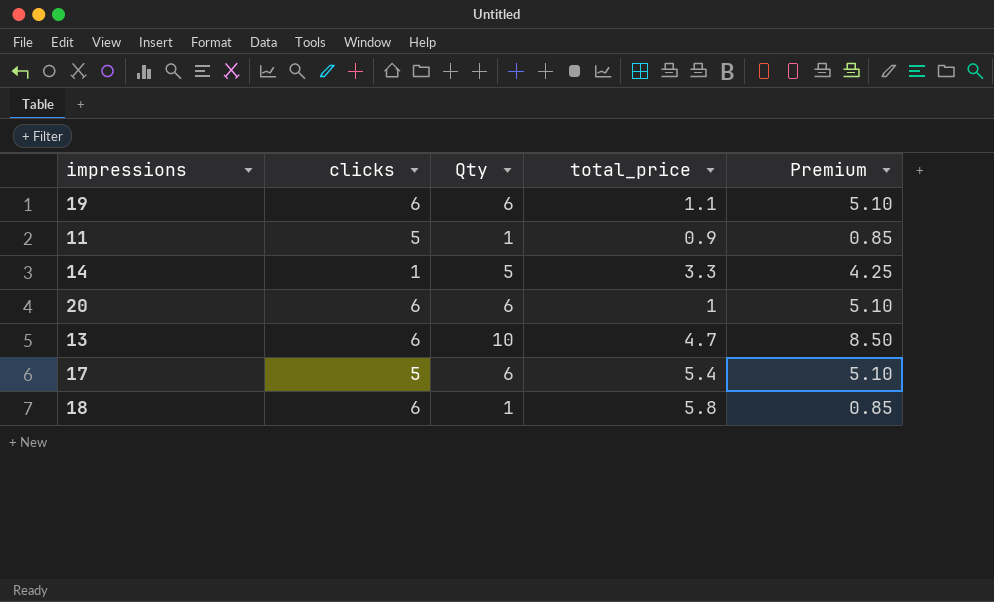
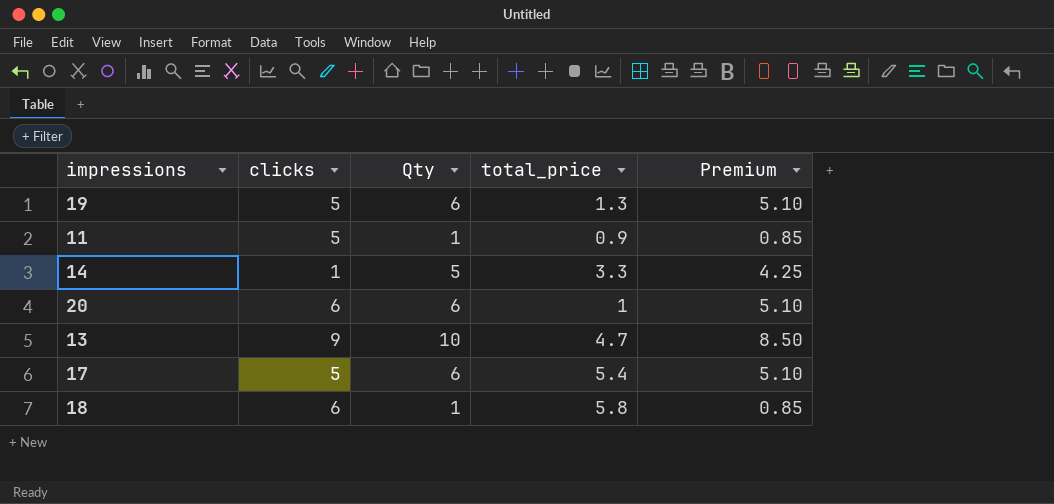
19 | clicks: 6 -> 5
19 | total_price: 1.1 -> 1.3
13 | clicks: 6 -> 9

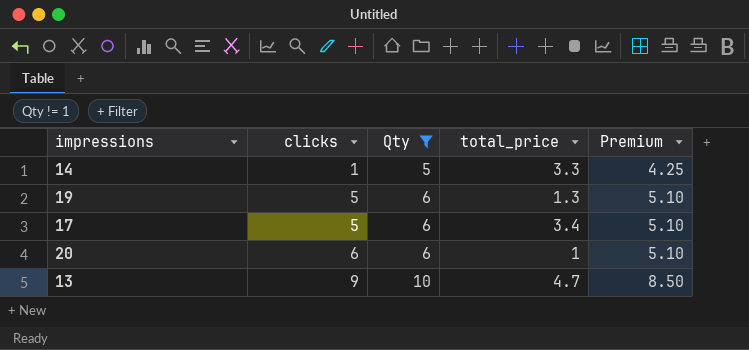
filter: none -> Qty != 1
row order: none -> clicks ascending
17 | total_price: 5.4 -> 3.4

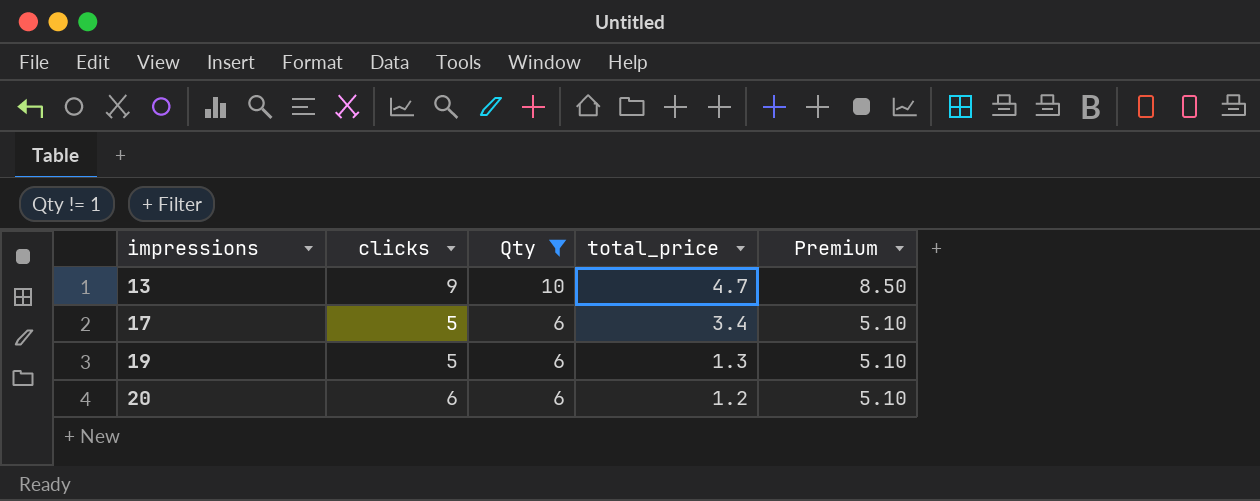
row order: clicks ascending -> impressions ascending
row 14: 1 | 5 | 3.3 | 4.25 -> none
20 | total_price: 1 -> 1.2

